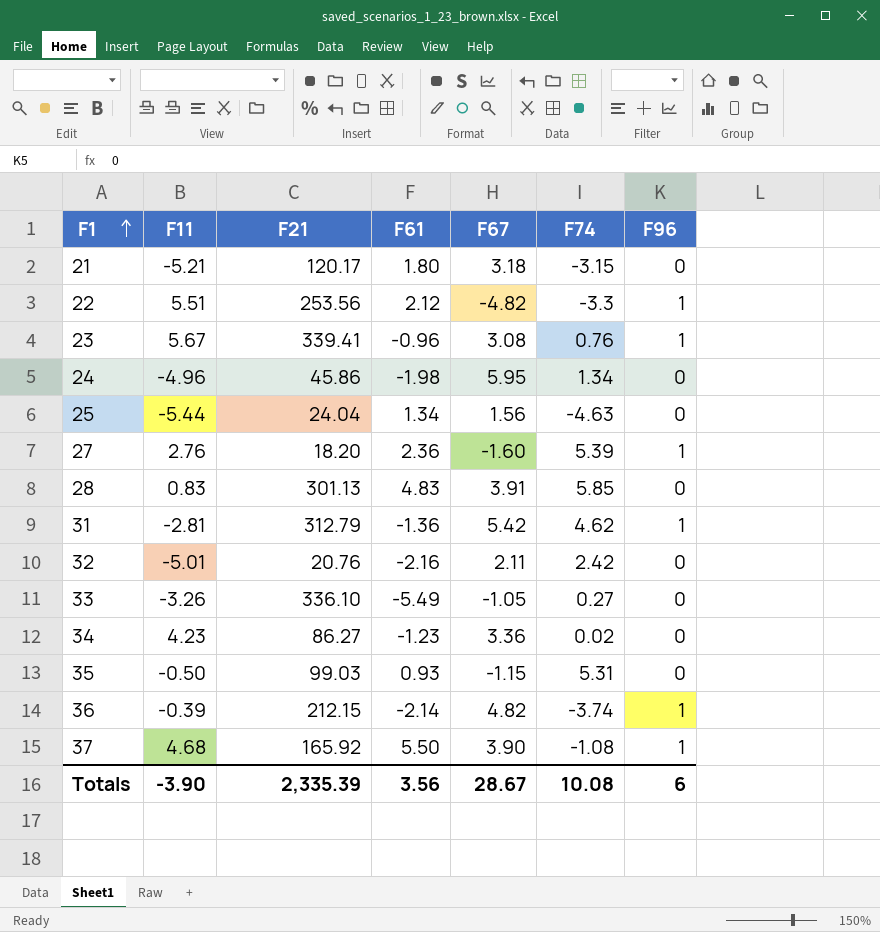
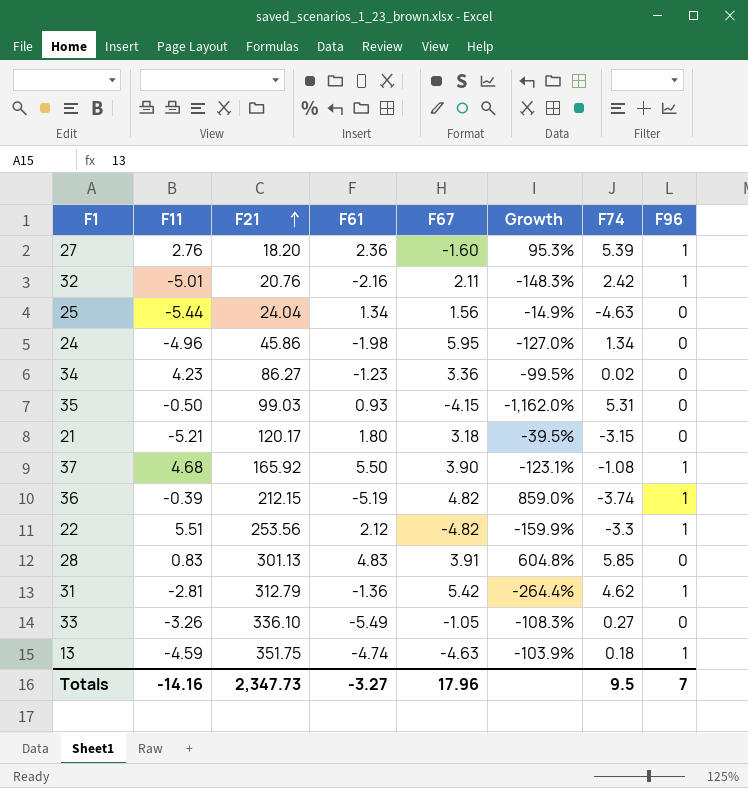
row order: F1 ascending -> F21 ascending
column Growth | formula: none -> ([F74] - [F11]) / [F11]
row 23: 5.67 | 339.41 | -0.96 | 3.08 | 0.76 | 1 -> none
32 | F96: 0 -> 1
35 | F67: -1.15 -> -4.15
36 | F61: -2.14 -> -5.19
row 13: none -> -4.59 | 351.75 | -4.74 | -4.63 | -103.9% | 0.18 | 1
Totals | F11: -3.90 -> -14.16
Totals | F21: 2,335.39 -> 2,347.73
Totals | F61: 3.56 -> -3.27
Totals | F67: 28.67 -> 17.96
Totals | F74: 10.08 -> 9.5
Totals | F96: 6 -> 7

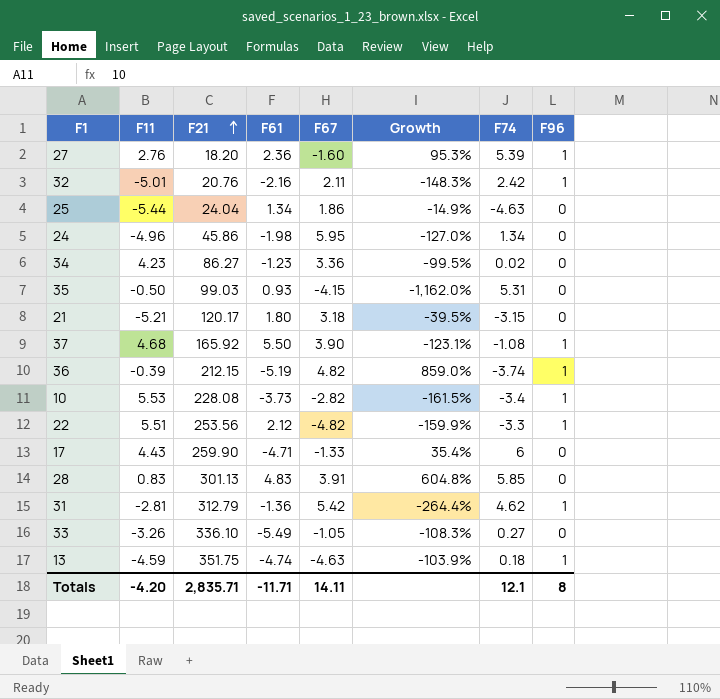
25 | F67: 1.56 -> 1.86
row 10: none -> 5.53 | 228.08 | -3.73 | -2.82 | -161.5% | -3.4 | 1
row 17: none -> 4.43 | 259.90 | -4.71 | -1.33 | 35.4% | 6 | 0
Totals | F11: -14.16 -> -4.20
Totals | F21: 2,347.73 -> 2,835.71
Totals | F61: -3.27 -> -11.71
Totals | F67: 17.96 -> 14.11
Totals | F74: 9.5 -> 12.1
Totals | F96: 7 -> 8

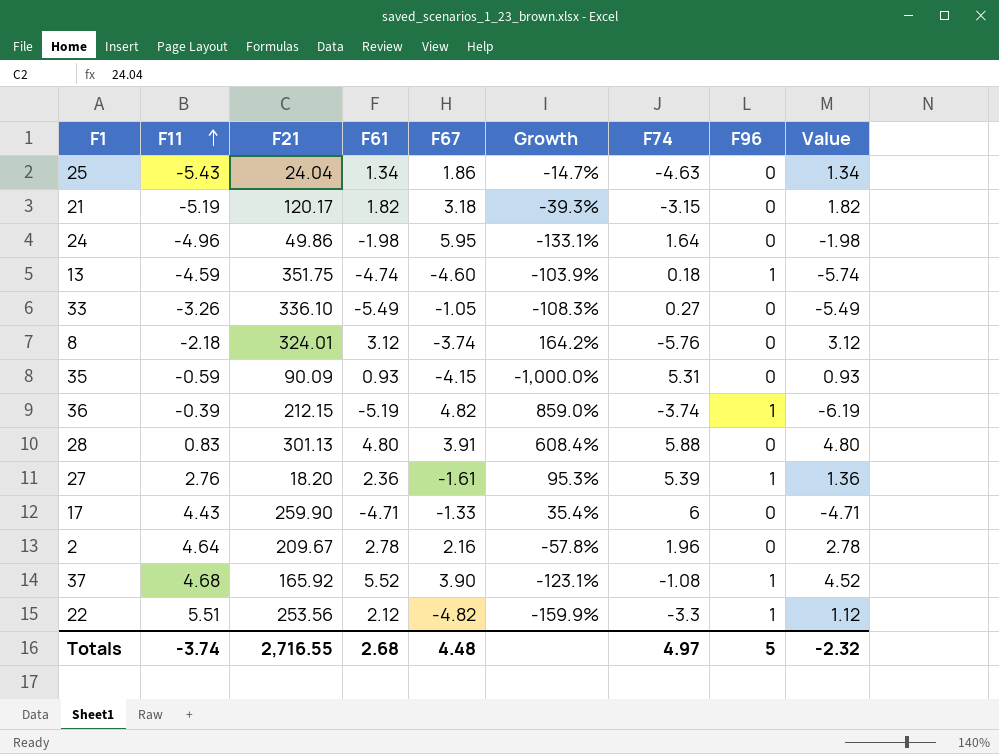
row order: F21 ascending -> F11 ascending
column Value | formula: none -> [F61] - [F96]
row 32: -5.01 | 20.76 | -2.16 | 2.11 | -148.3% | 2.42 | 1 -> none
row 34: 4.23 | 86.27 | -1.23 | 3.36 | -99.5% | 0.02 | 0 -> none
row 10: 5.53 | 228.08 | -3.73 | -2.82 | -161.5% | -3.4 | 1 -> none
row 31: -2.81 | 312.79 | -1.36 | 5.42 | -264.4% | 4.62 | 1 -> none
25 | F11: -5.44 -> -5.43
25 | Growth: -14.9% -> -14.7%
21 | F11: -5.21 -> -5.19
21 | F61: 1.80 -> 1.82
21 | Growth: -39.5% -> -39.3%
24 | F21: 45.86 -> 49.86
24 | Growth: -127.0% -> -133.1%
24 | F74: 1.34 -> 1.64
13 | F67: -4.63 -> -4.60
row 8: none -> -2.18 | 324.01 | 3.12 | -3.74 | 164.2% | -5.76 | 0 | 3.12
35 | F11: -0.50 -> -0.59
35 | F21: 99.03 -> 90.09
35 | Growth: -1,162.0% -> -1,000.0%
28 | F61: 4.83 -> 4.80
28 | Growth: 604.8% -> 608.4%
28 | F74: 5.85 -> 5.88
27 | F67: -1.60 -> -1.61
row 2: none -> 4.64 | 209.67 | 2.78 | 2.16 | -57.8% | 1.96 | 0 | 2.78
37 | F61: 5.50 -> 5.52
Totals | F11: -4.20 -> -3.74
Totals | F21: 2,835.71 -> 2,716.55
Totals | F61: -11.71 -> 2.68
Totals | F67: 14.11 -> 4.48
Totals | F74: 12.1 -> 4.97
Totals | F96: 8 -> 5

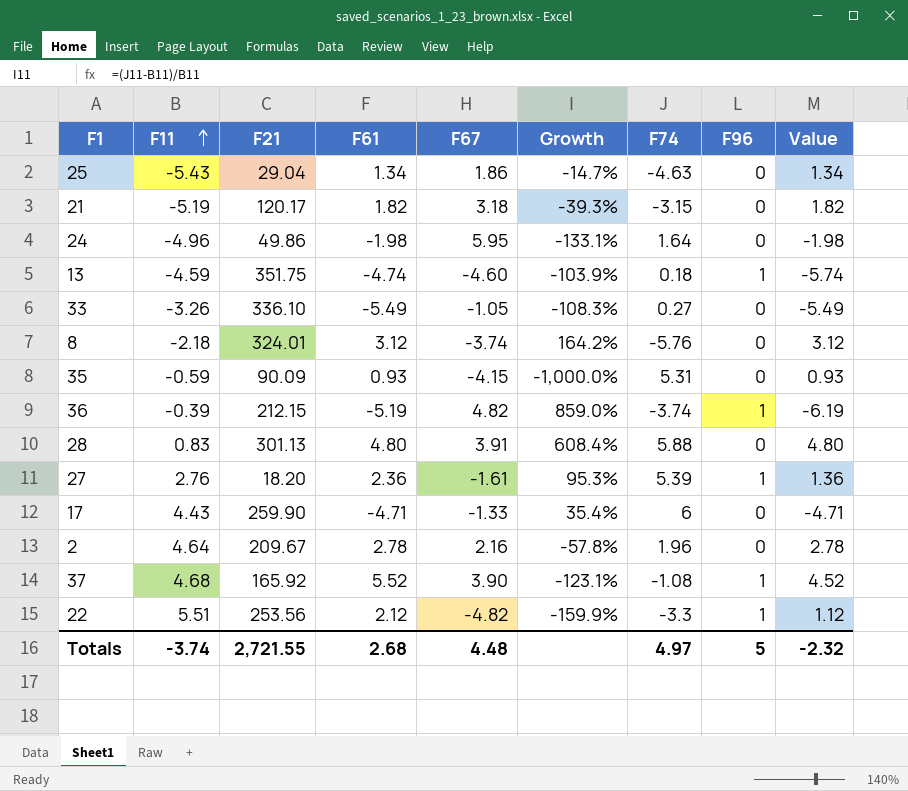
25 | F21: 24.04 -> 29.04
Totals | F21: 2,716.55 -> 2,721.55

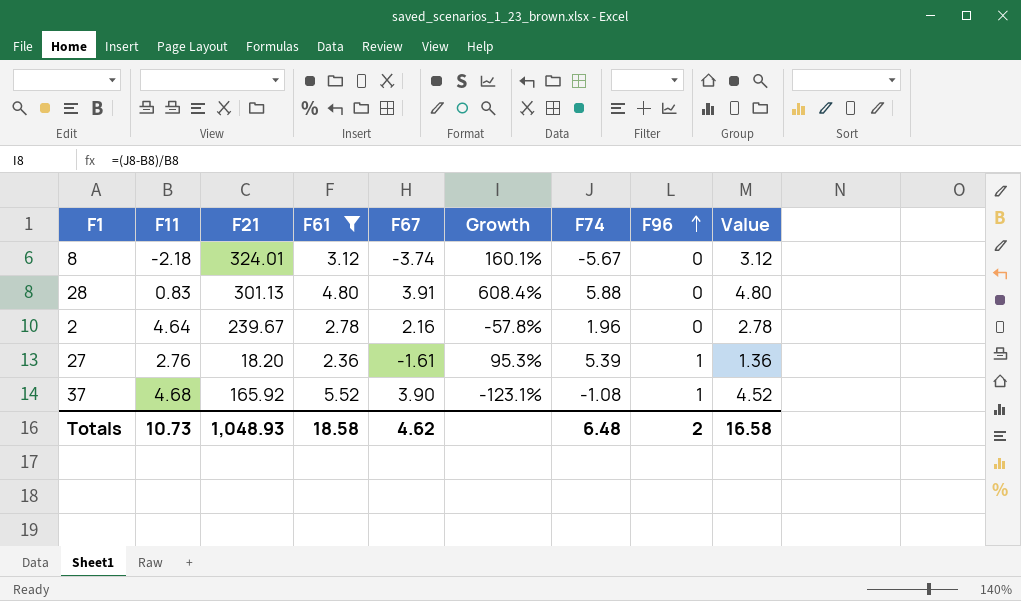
filter: none -> F61 >= 2.36
row order: F11 ascending -> F96 ascending
8 | Growth: 164.2% -> 160.1%
8 | F74: -5.76 -> -5.67
2 | F21: 209.67 -> 239.67
Totals | F11: -3.74 -> 10.73
Totals | F21: 2,721.55 -> 1,048.93
Totals | F61: 2.68 -> 18.58
Totals | F67: 4.48 -> 4.62
Totals | F74: 4.97 -> 6.48
Totals | F96: 5 -> 2
Totals | Value: -2.32 -> 16.58

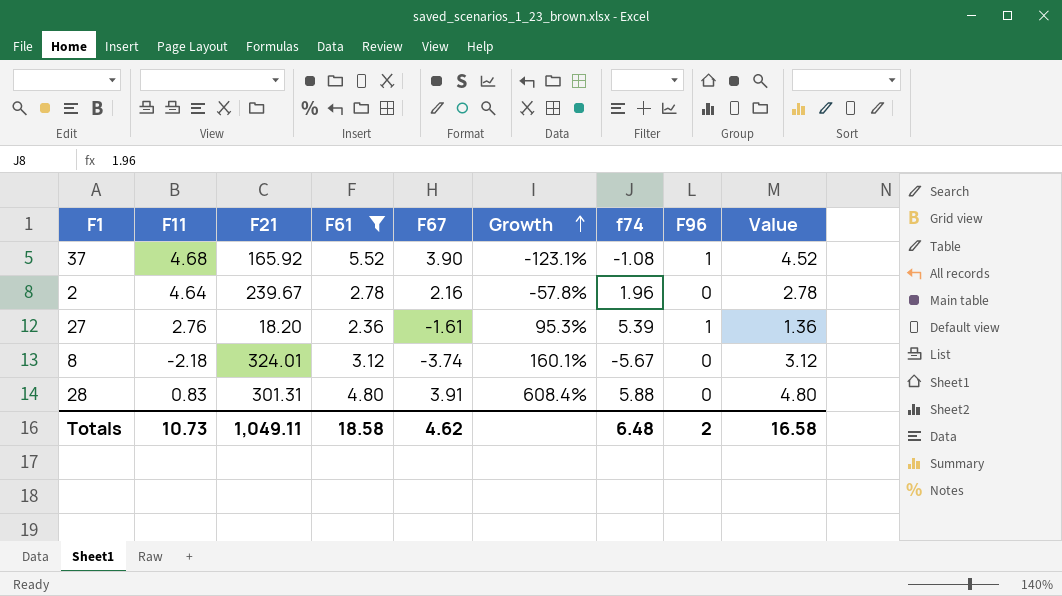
row order: F96 ascending -> Growth ascending
column name: F74 -> f74
28 | F21: 301.13 -> 301.31
Totals | F21: 1,048.93 -> 1,049.11

